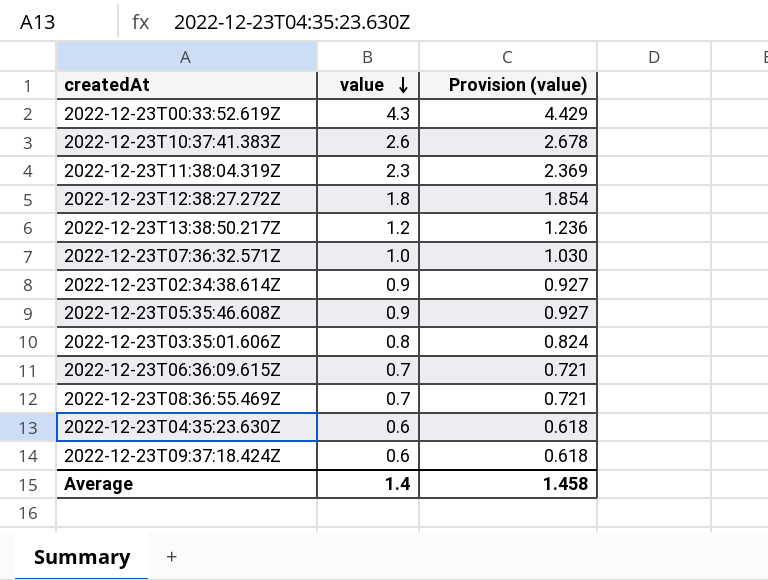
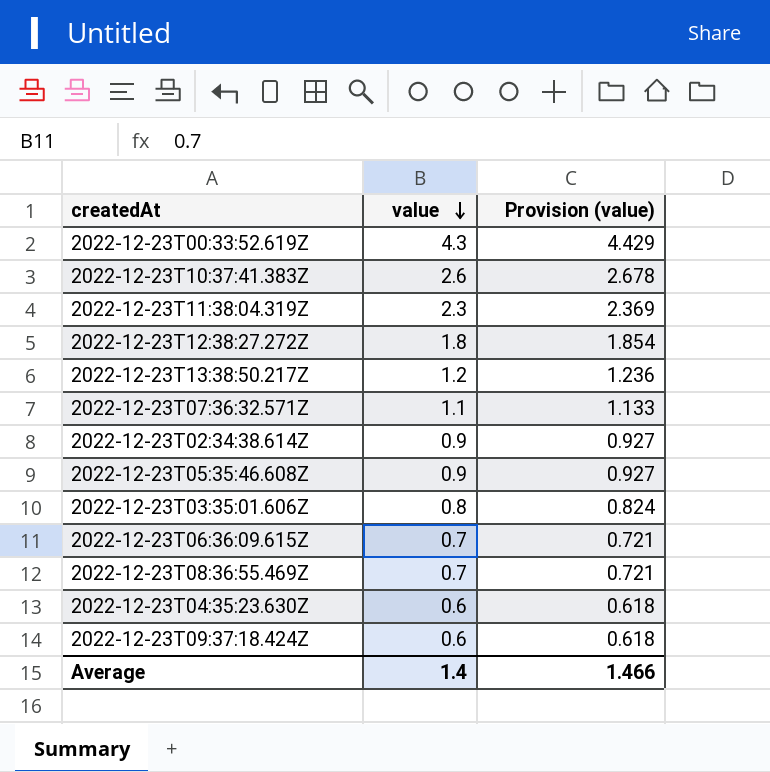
2022-12-23T07:36:32.571Z | value: 1.0 -> 1.1
2022-12-23T07:36:32.571Z | Provision (value): 1.030 -> 1.133
Average | Provision (value): 1.458 -> 1.466

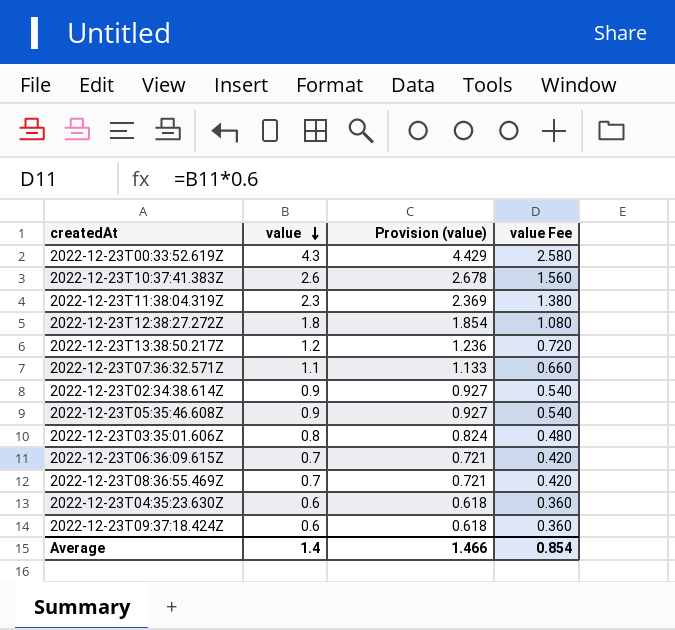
column value Fee | formula: none -> [value] * 0.6

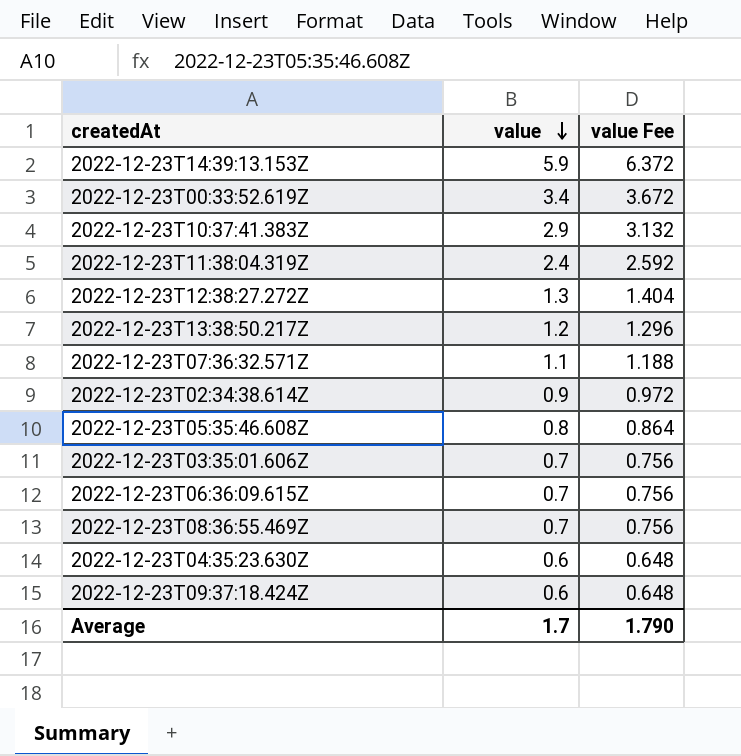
column Provision (value) | formula: [value] * 1.03 -> none
column value Fee | formula: [value] * 0.6 -> [value] * 1.08
row 2022-12-23T14:39:13.153Z: none -> 5.9 | 6.372
2022-12-23T00:33:52.619Z | value: 4.3 -> 3.4
2022-12-23T10:37:41.383Z | value: 2.6 -> 2.9
2022-12-23T11:38:04.319Z | value: 2.3 -> 2.4
2022-12-23T12:38:27.272Z | value: 1.8 -> 1.3
2022-12-23T05:35:46.608Z | value: 0.9 -> 0.8
2022-12-23T03:35:01.606Z | value: 0.8 -> 0.7
Average | value: 1.4 -> 1.7
Average | value Fee: 0.854 -> 1.790

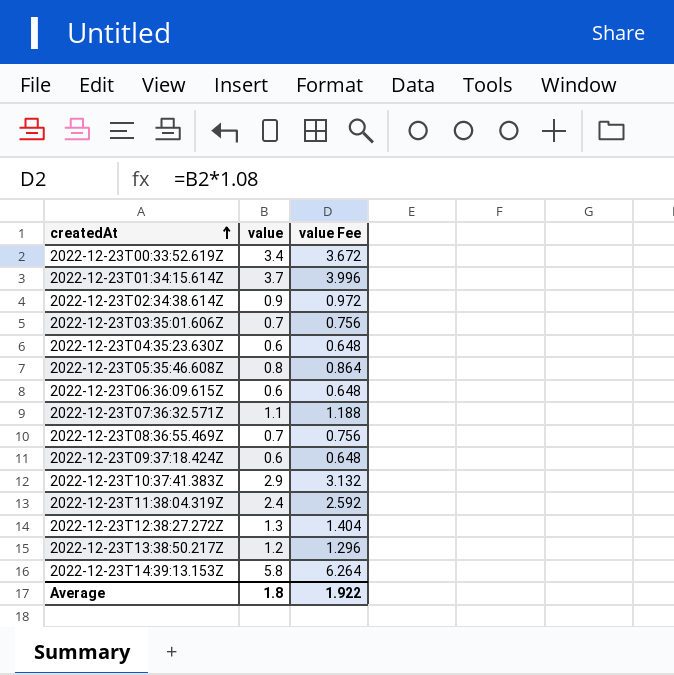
row order: value descending -> createdAt ascending
row 2022-12-23T01:34:15.614Z: none -> 3.7 | 3.996
2022-12-23T06:36:09.615Z | value: 0.7 -> 0.6
2022-12-23T06:36:09.615Z | value Fee: 0.756 -> 0.648
2022-12-23T14:39:13.153Z | value: 5.9 -> 5.8
2022-12-23T14:39:13.153Z | value Fee: 6.372 -> 6.264
Average | value: 1.7 -> 1.8
Average | value Fee: 1.790 -> 1.922

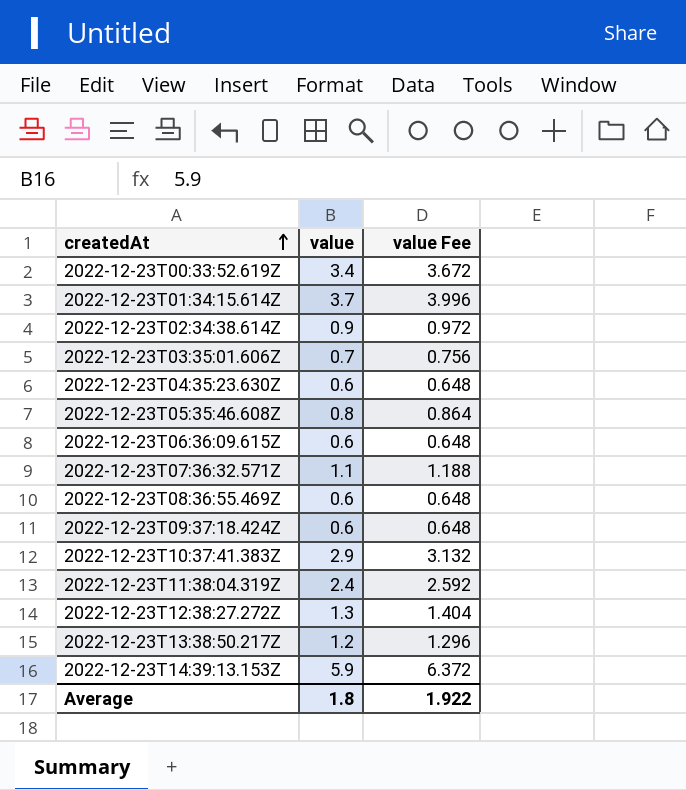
2022-12-23T08:36:55.469Z | value: 0.7 -> 0.6
2022-12-23T08:36:55.469Z | value Fee: 0.756 -> 0.648
2022-12-23T14:39:13.153Z | value: 5.8 -> 5.9
2022-12-23T14:39:13.153Z | value Fee: 6.264 -> 6.372

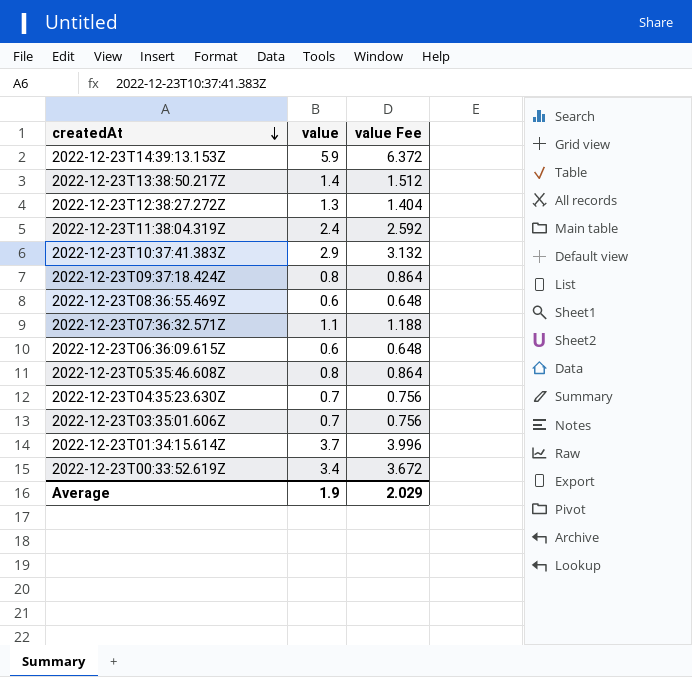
row order: createdAt ascending -> createdAt descending
row 2022-12-23T02:34:38.614Z: 0.9 | 0.972 -> none
2022-12-23T13:38:50.217Z | value: 1.2 -> 1.4
2022-12-23T13:38:50.217Z | value Fee: 1.296 -> 1.512
2022-12-23T09:37:18.424Z | value: 0.6 -> 0.8
2022-12-23T09:37:18.424Z | value Fee: 0.648 -> 0.864
2022-12-23T04:35:23.630Z | value: 0.6 -> 0.7
2022-12-23T04:35:23.630Z | value Fee: 0.648 -> 0.756
Average | value: 1.8 -> 1.9
Average | value Fee: 1.922 -> 2.029

